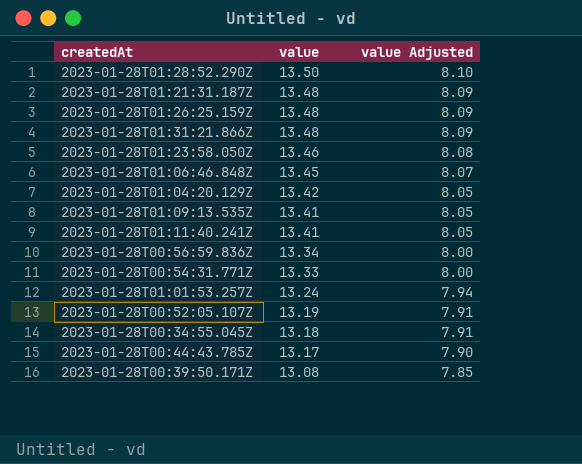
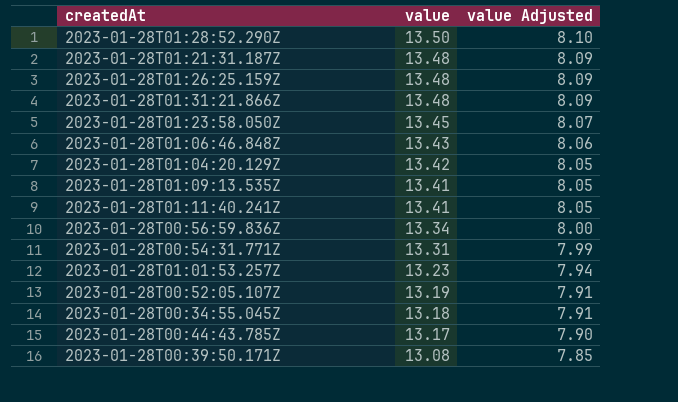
2023-01-28T01:23:58.050Z | value: 13.46 -> 13.45
2023-01-28T01:23:58.050Z | value Adjusted: 8.08 -> 8.07
2023-01-28T01:06:46.848Z | value: 13.45 -> 13.43
2023-01-28T01:06:46.848Z | value Adjusted: 8.07 -> 8.06
2023-01-28T00:54:31.771Z | value: 13.33 -> 13.31
2023-01-28T00:54:31.771Z | value Adjusted: 8.00 -> 7.99
2023-01-28T01:01:53.257Z | value: 13.24 -> 13.23

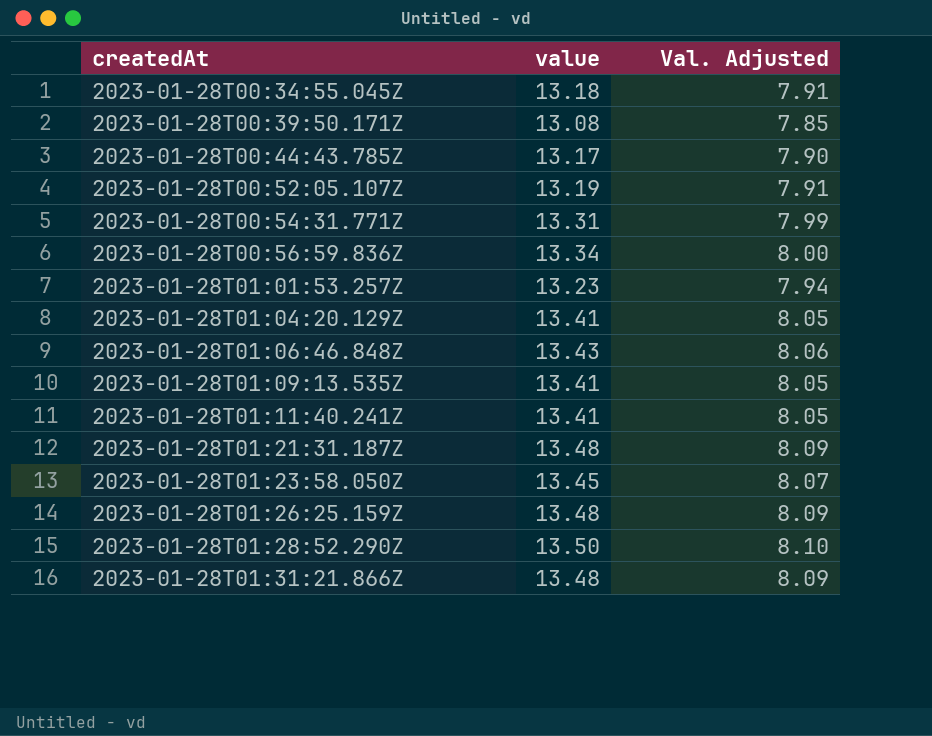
row order: value descending -> createdAt ascending
column name: value Adjusted -> Val. Adjusted
2023-01-28T01:04:20.129Z | value: 13.42 -> 13.41

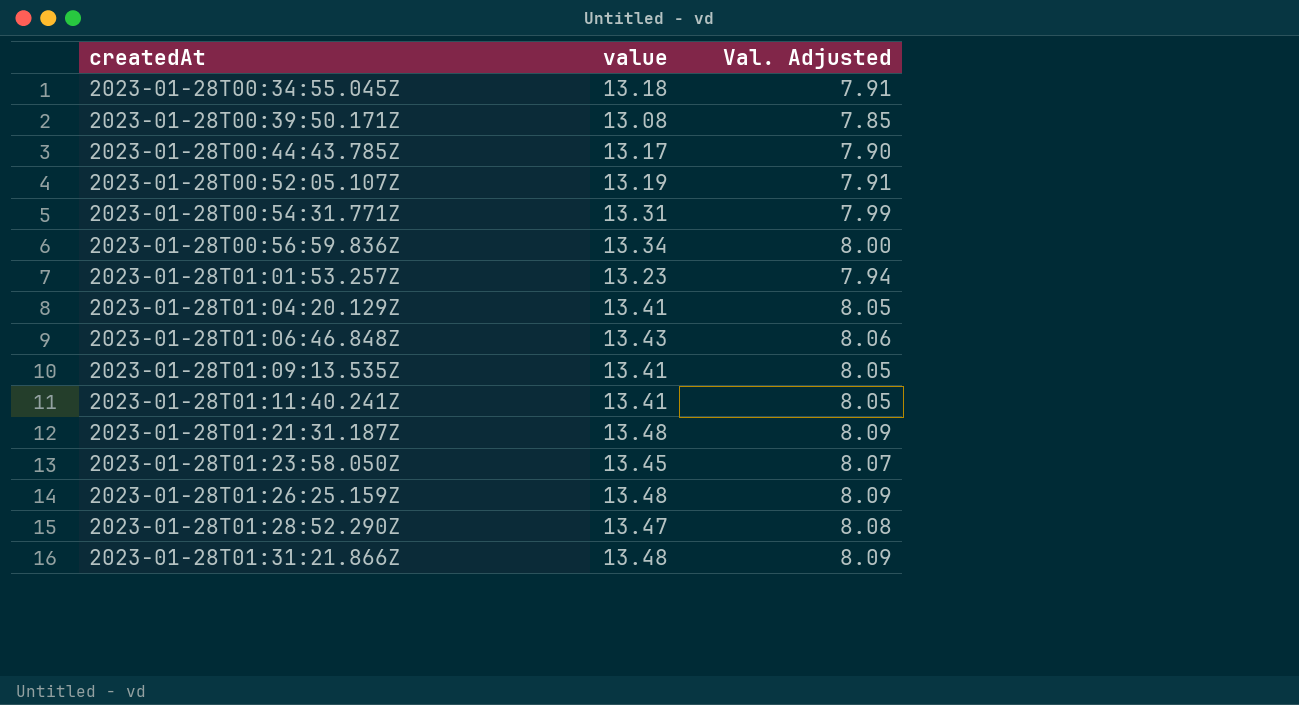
2023-01-28T01:28:52.290Z | value: 13.50 -> 13.47
2023-01-28T01:28:52.290Z | Val. Adjusted: 8.10 -> 8.08

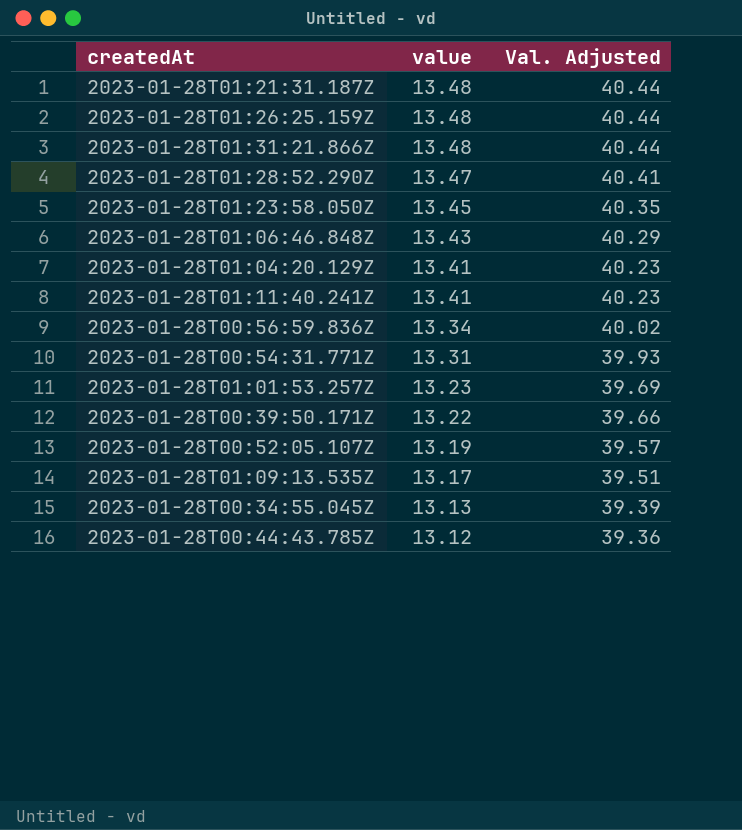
row order: createdAt ascending -> value descending
column Val. Adjusted | formula: [value] * 0.6 -> [value] * 3
2023-01-28T00:39:50.171Z | value: 13.08 -> 13.22
2023-01-28T01:09:13.535Z | value: 13.41 -> 13.17
2023-01-28T00:34:55.045Z | value: 13.18 -> 13.13
2023-01-28T00:44:43.785Z | value: 13.17 -> 13.12

